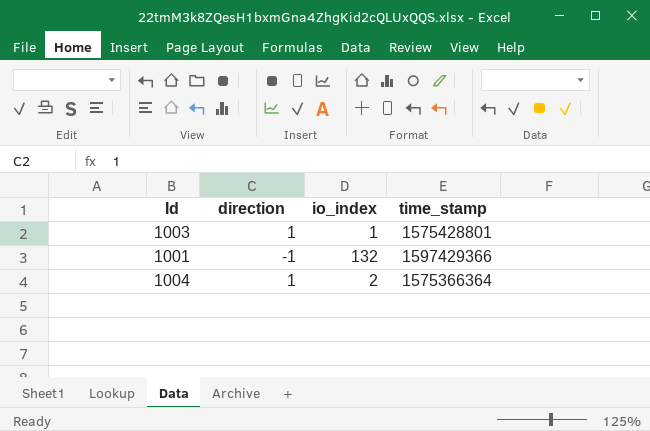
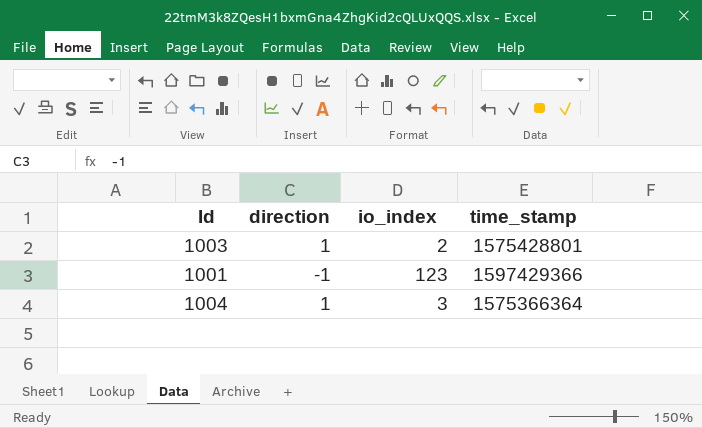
1003 | io_index: 1 -> 2
1001 | io_index: 132 -> 123
1004 | io_index: 2 -> 3

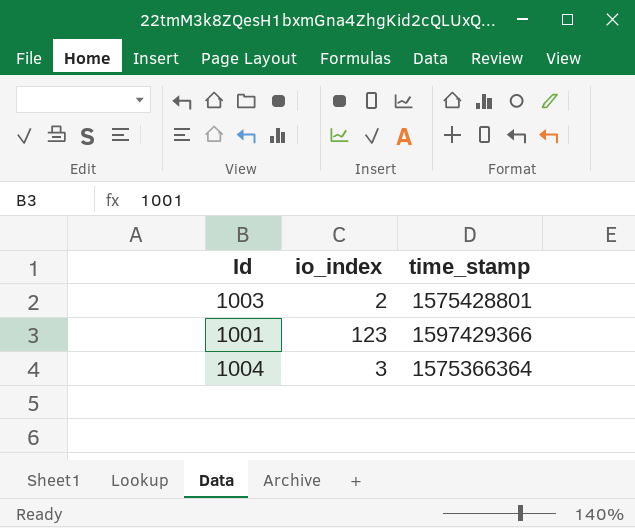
column direction | position: 2 -> none

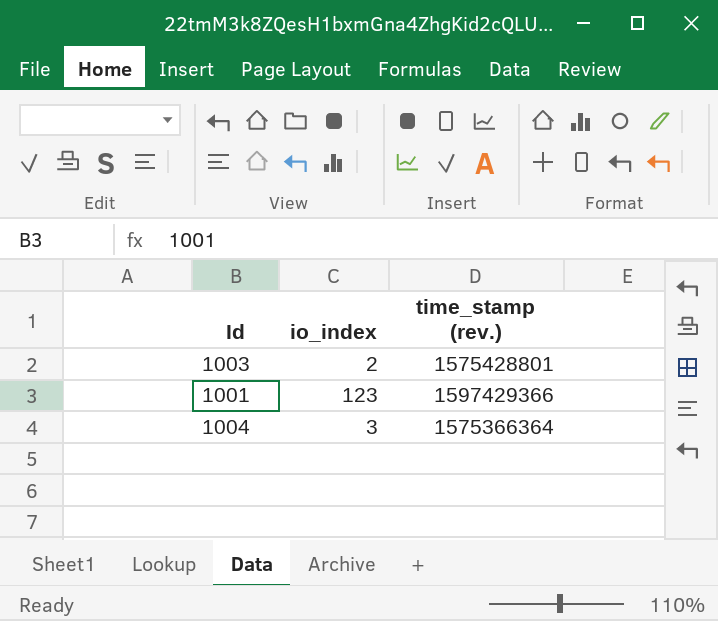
column name: time_stamp -> time_stamp (rev.)

